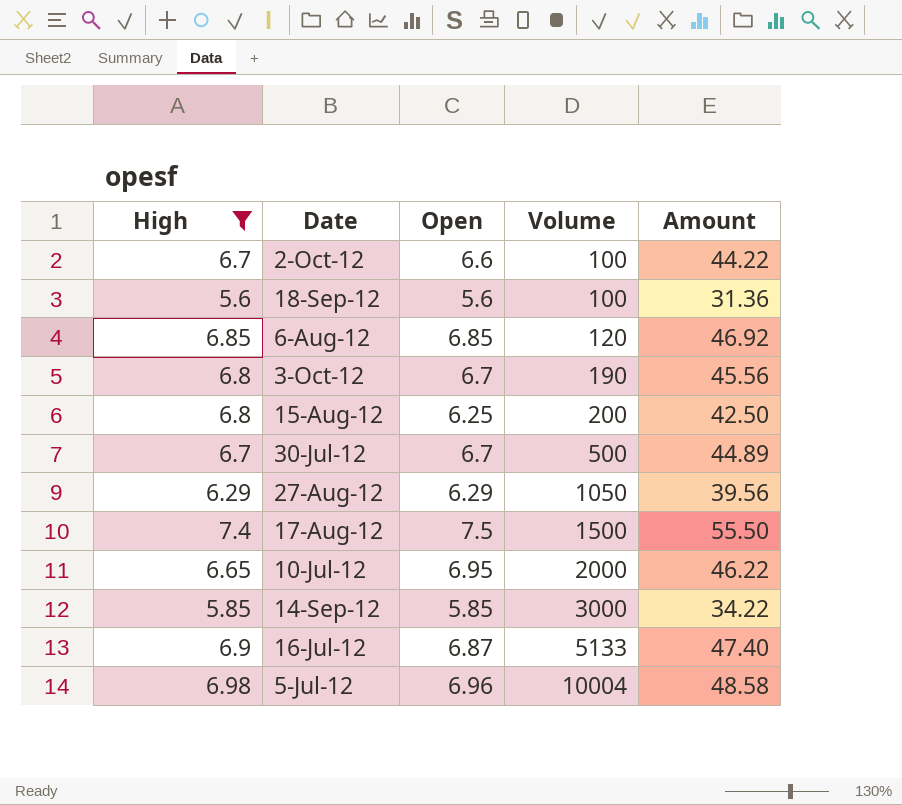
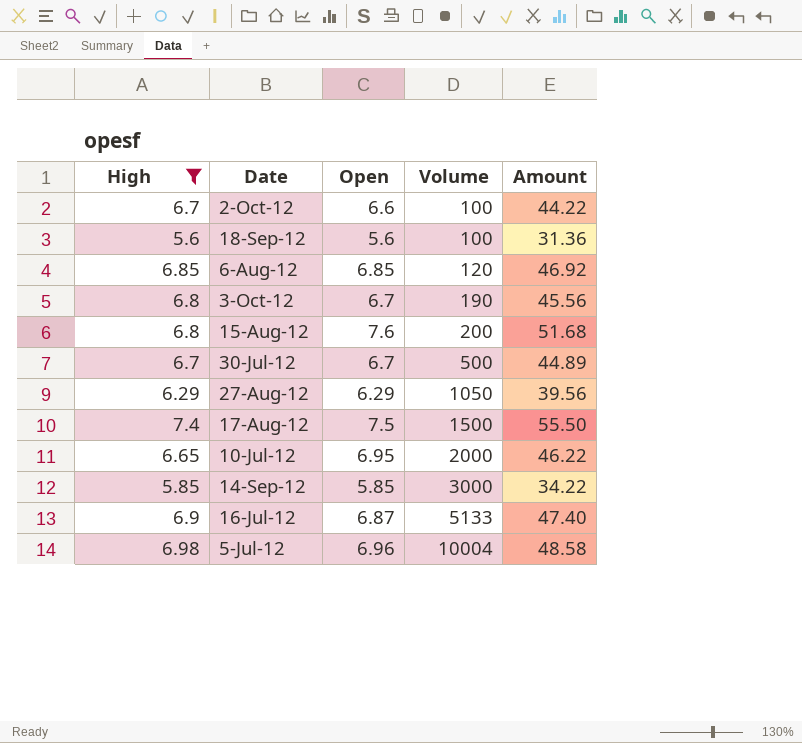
15-Aug-12 | Open: 6.25 -> 7.6
15-Aug-12 | Amount: 42.50 -> 51.68

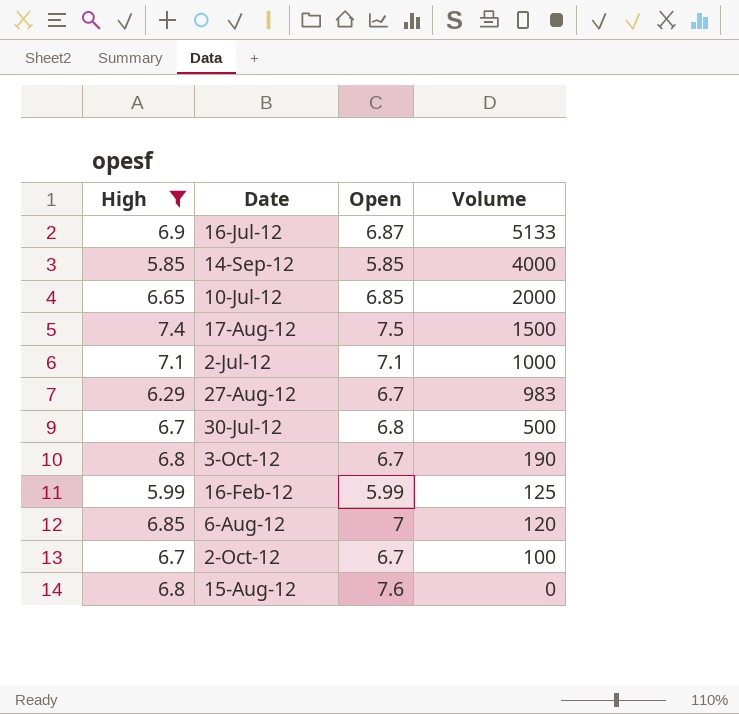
row order: Volume ascending -> Volume descending
column Amount | formula: [High] * [Open] -> none
row 18-Sep-12: 5.6 | 5.6 | 100 | 31.36 -> none
row 5-Jul-12: 6.98 | 6.96 | 10004 | 48.58 -> none
14-Sep-12 | Volume: 3000 -> 4000
10-Jul-12 | Open: 6.95 -> 6.85
row 2-Jul-12: none -> 7.1 | 7.1 | 1000
27-Aug-12 | Open: 6.29 -> 6.7
27-Aug-12 | Volume: 1050 -> 983
30-Jul-12 | Open: 6.7 -> 6.8
row 16-Feb-12: none -> 5.99 | 5.99 | 125
6-Aug-12 | Open: 6.85 -> 7
2-Oct-12 | Open: 6.6 -> 6.7
15-Aug-12 | Volume: 200 -> 0

